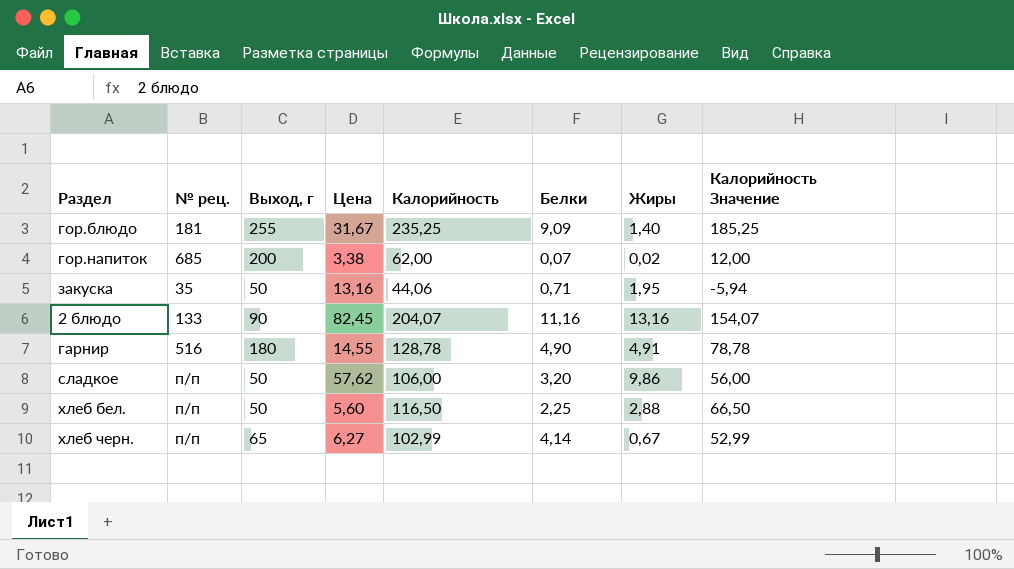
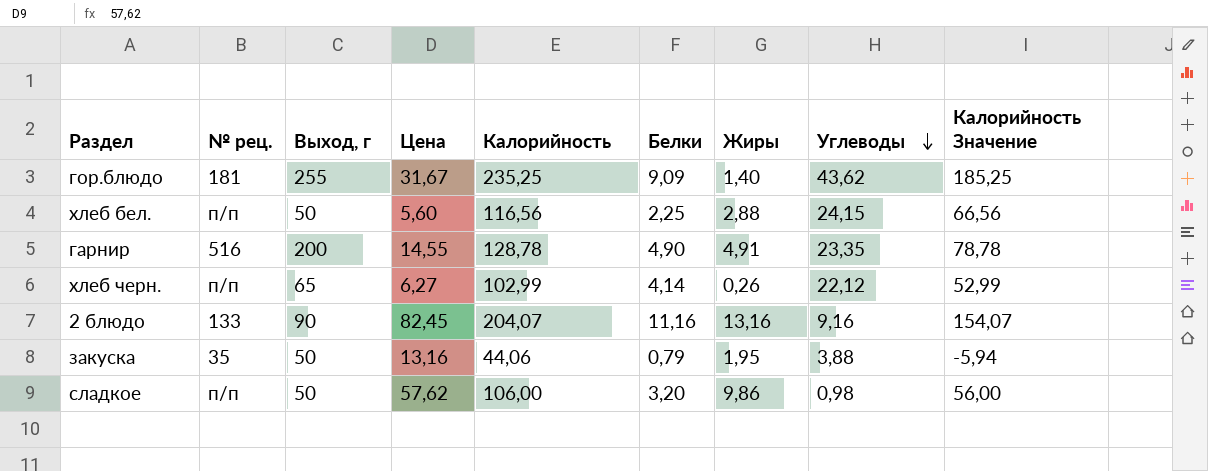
row order: none -> Углеводы descending
column Углеводы | position: none -> 8
row гор.напиток: 685 | 200 | 3,38 | 62,00 | 0,07 | 0,02 | 12,00 -> none
хлеб бел. | Калорийность: 116,50 -> 116,56
хлеб бел. | Калорийность Значение: 66,50 -> 66,56
гарнир | Выход, г: 180 -> 200
хлеб черн. | Жиры: 0,67 -> 0,26
закуска | Белки: 0,71 -> 0,79

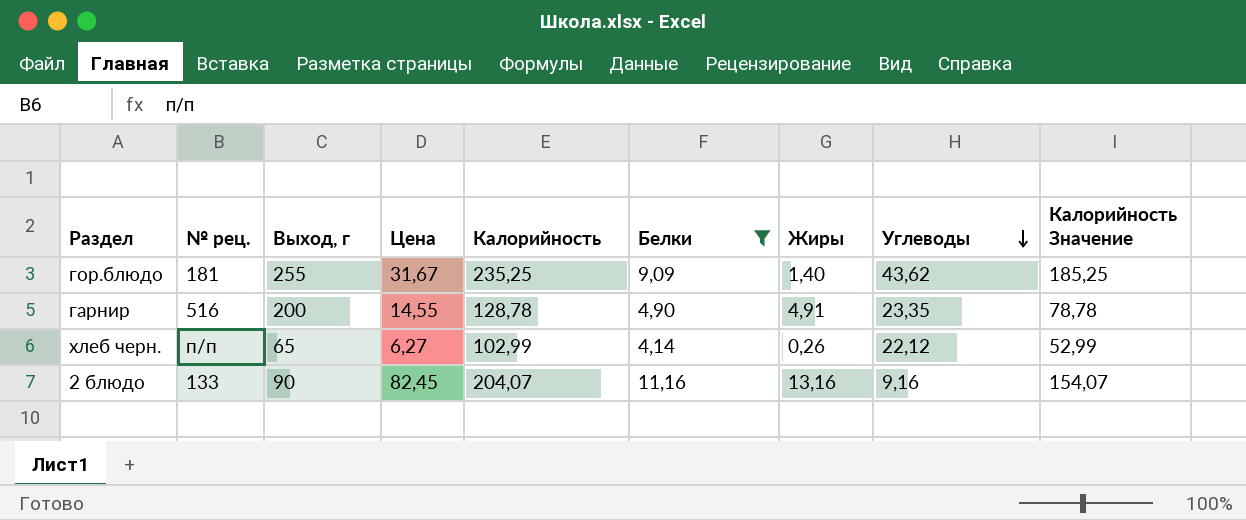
filter: none -> Белки >= 4,14

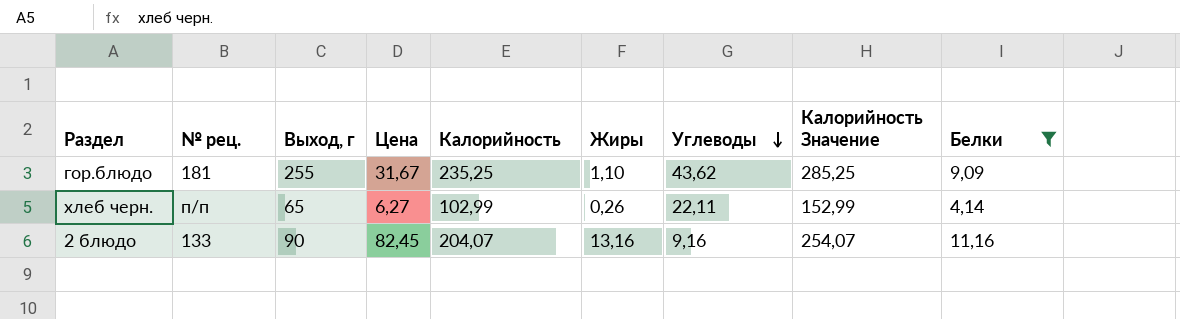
column Калорийность Значение | formula: [Калорийность] - 50 -> [Калорийность] + 50
column Белки | position: 6 -> 9
row гарнир: 516 | 200 | 14,55 | 128,78 | 4,90 | 4,91 | 23,35 | 78,78 -> none
гор.блюдо | Жиры: 1,40 -> 1,10
хлеб черн. | Углеводы: 22,12 -> 22,11

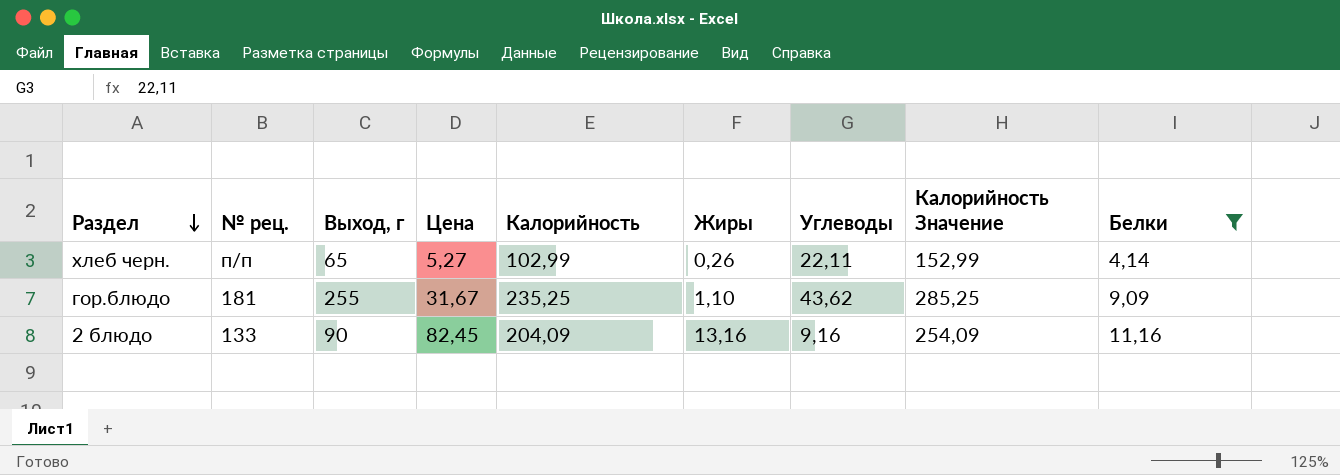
row order: Углеводы descending -> Раздел descending
хлеб черн. | Цена: 6,27 -> 5,27
2 блюдо | Калорийность: 204,07 -> 204,09
2 блюдо | Калорийность Значение: 254,07 -> 254,09

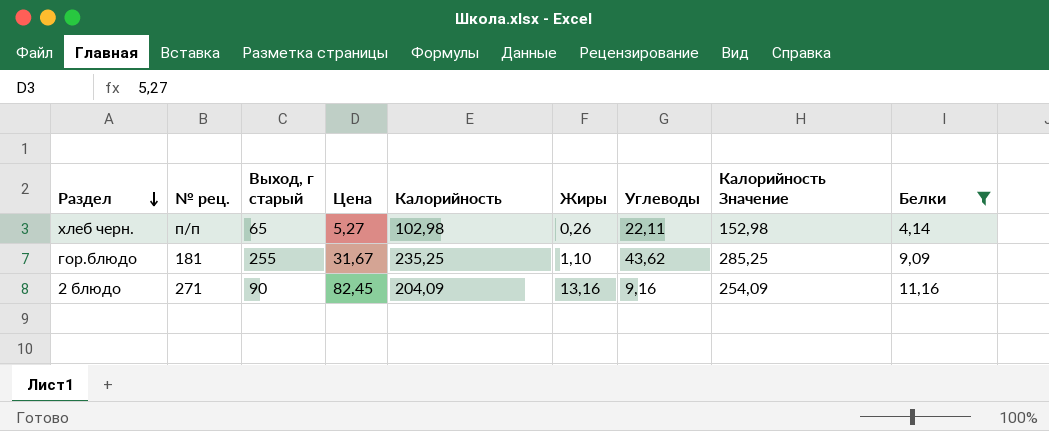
column name: Выход, г -> Выход, г старый
хлеб черн. | Калорийность: 102,99 -> 102,98
хлеб черн. | Калорийность Значение: 152,99 -> 152,98
2 блюдо | № рец.: 133 -> 271

